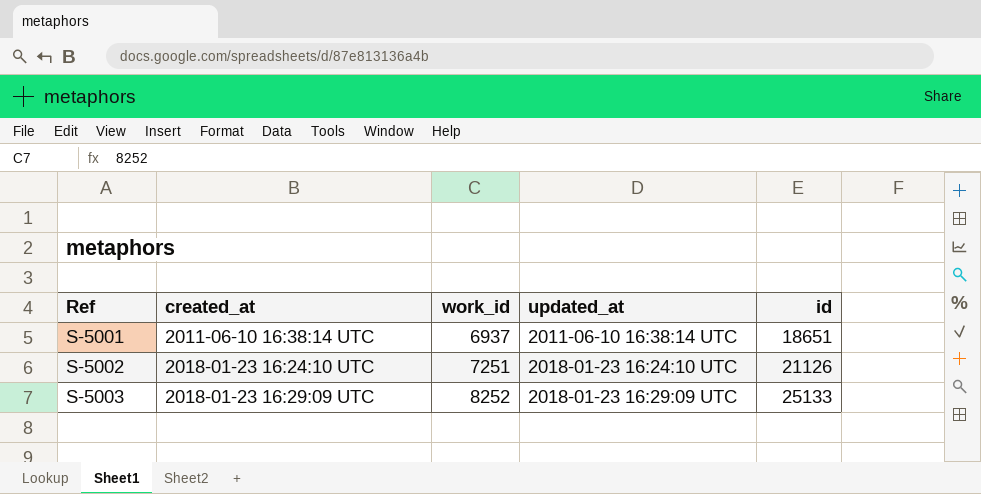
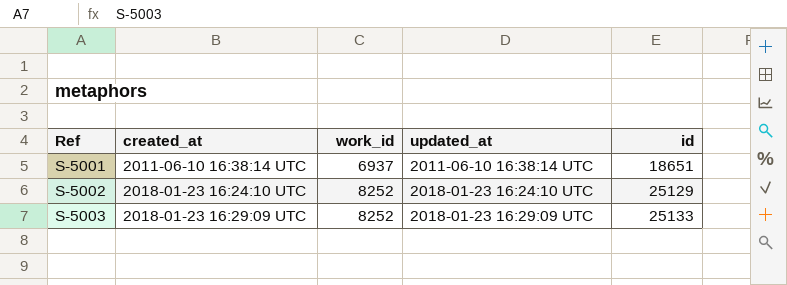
S-5002 | work_id: 7251 -> 8252
S-5002 | id: 21126 -> 25129

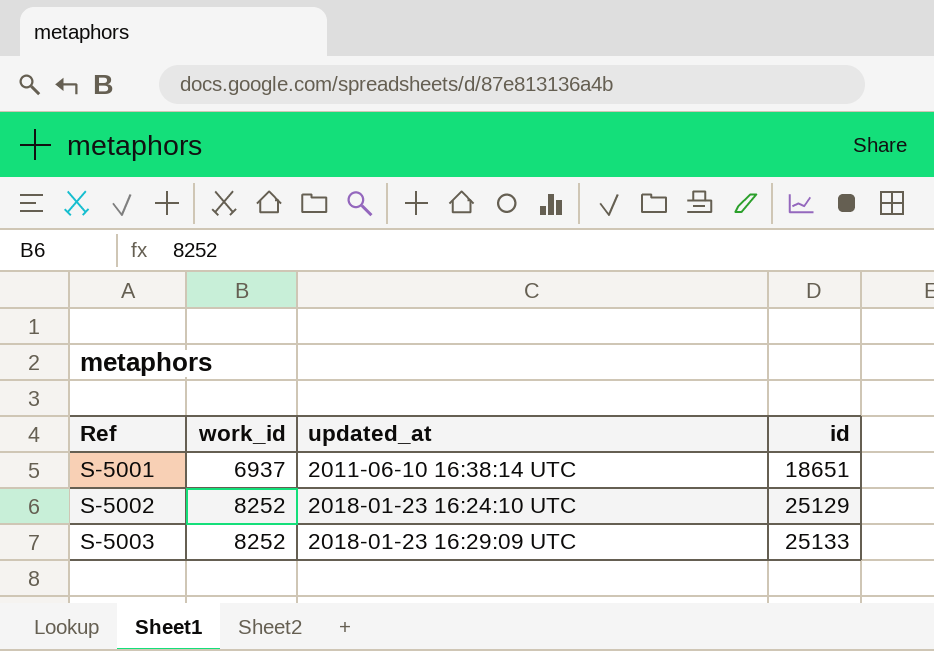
column created_at | position: 2 -> none

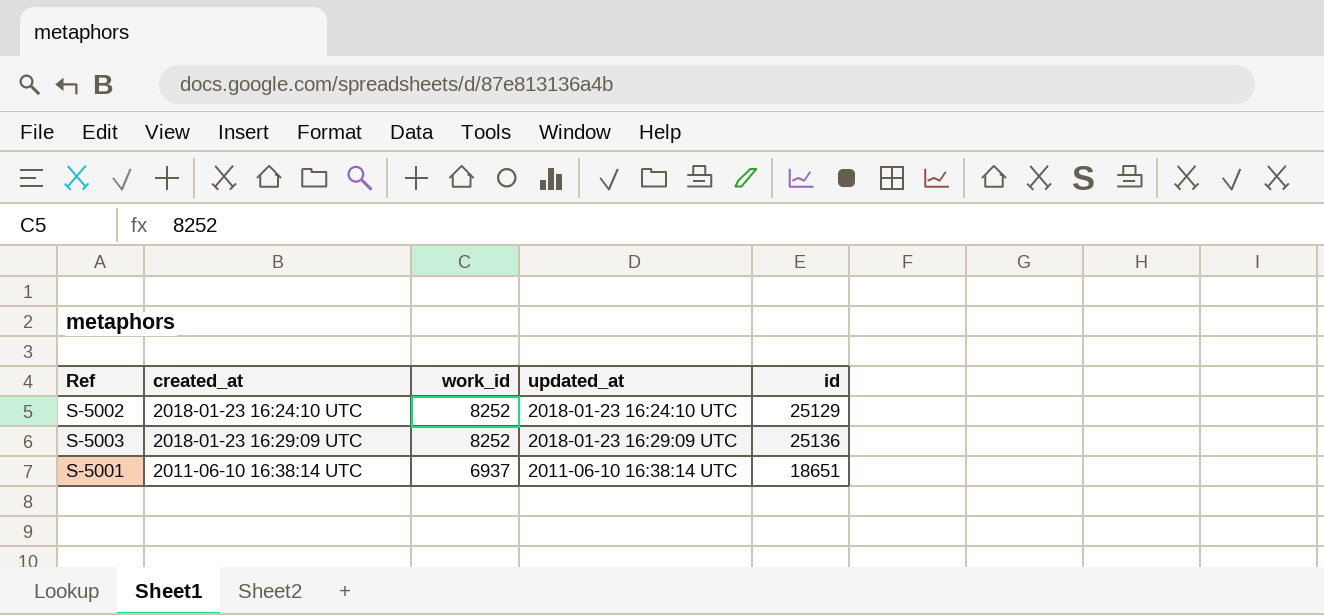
row order: Ref ascending -> work_id descending
column created_at | position: none -> 2
S-5003 | id: 25133 -> 25136

